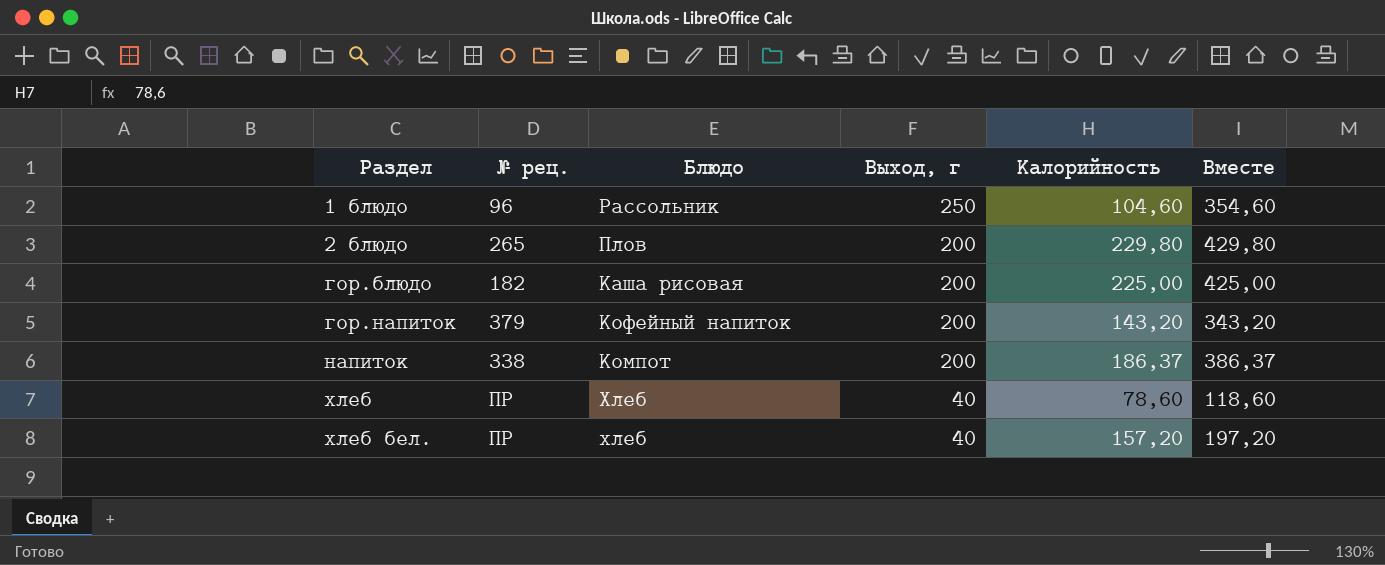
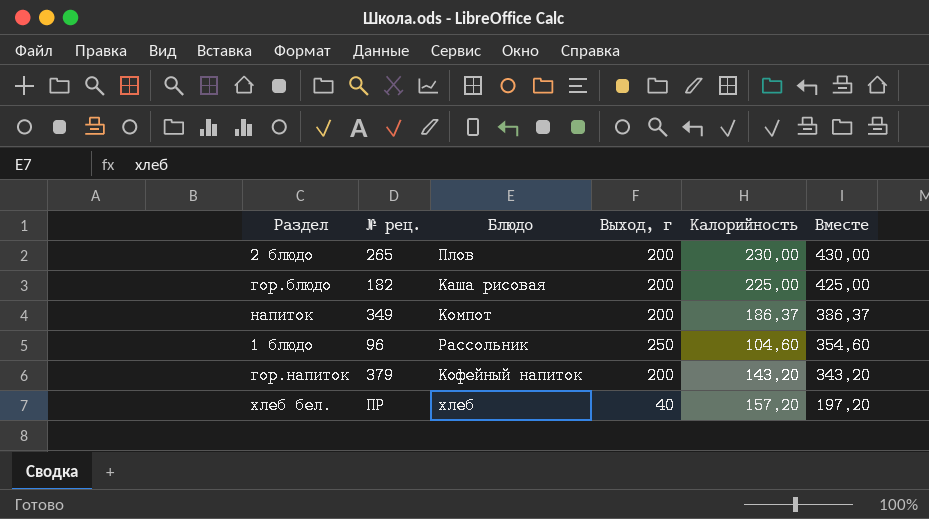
row order: Раздел ascending -> Вместе descending
row хлеб: ПР | Хлеб | 40 | 78,60 | 118,60 -> none
2 блюдо | Калорийность: 229,80 -> 230,00
2 блюдо | Вместе: 429,80 -> 430,00
напиток | № рец.: 338 -> 349

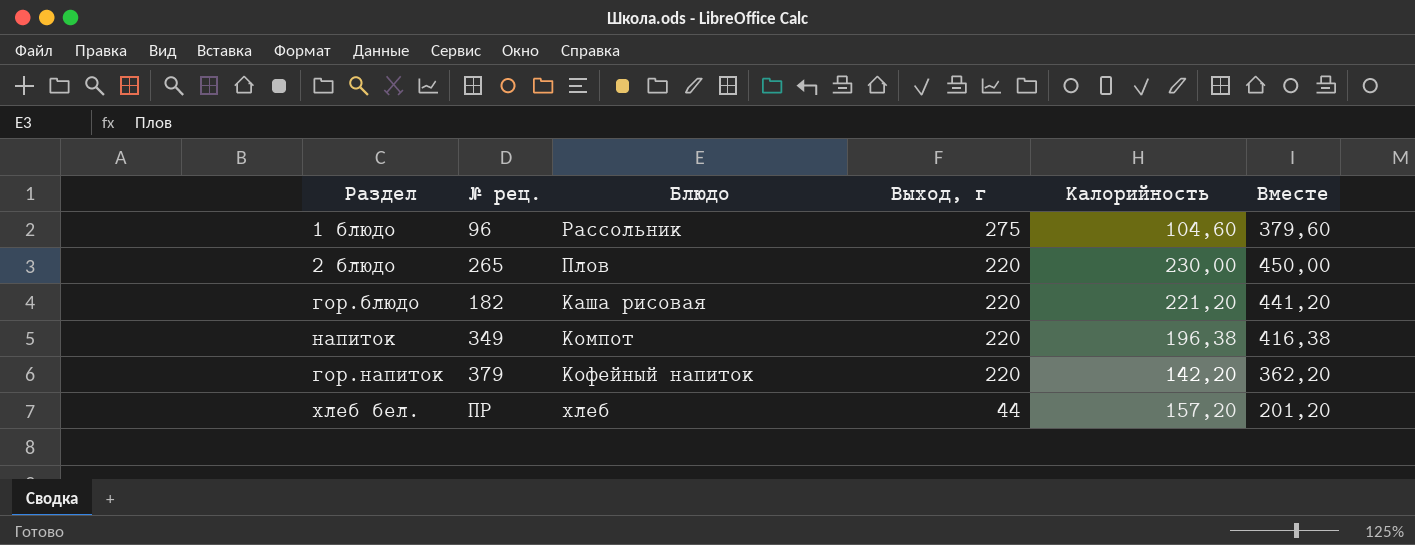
row order: Вместе descending -> Выход, г descending
1 блюдо | Выход, г: 250 -> 275
1 блюдо | Вместе: 354,60 -> 379,60
2 блюдо | Выход, г: 200 -> 220
2 блюдо | Вместе: 430,00 -> 450,00
гор.блюдо | Выход, г: 200 -> 220
гор.блюдо | Калорийность: 225,00 -> 221,20
гор.блюдо | Вместе: 425,00 -> 441,20
напиток | Выход, г: 200 -> 220
напиток | Калорийность: 186,37 -> 196,38
напиток | Вместе: 386,37 -> 416,38
гор.напиток | Выход, г: 200 -> 220
гор.напиток | Калорийность: 143,20 -> 142,20
гор.напиток | Вместе: 343,20 -> 362,20
хлеб бел. | Выход, г: 40 -> 44
хлеб бел. | Вместе: 197,20 -> 201,20

